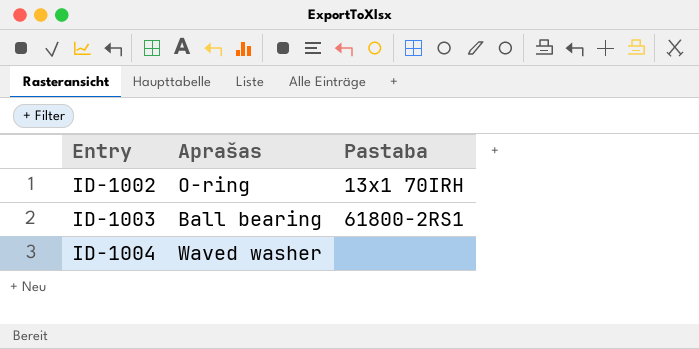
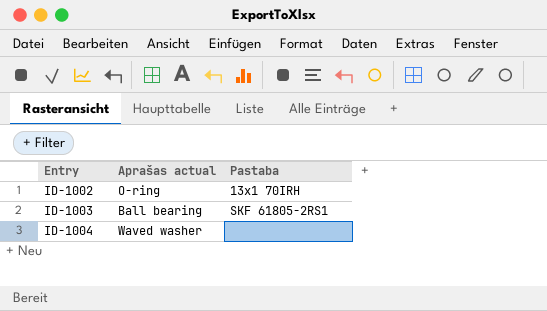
column name: Aprašas -> Aprašas actual
ID-1003 | Pastaba: 61800-2RS1 -> SKF 61805-2RS1

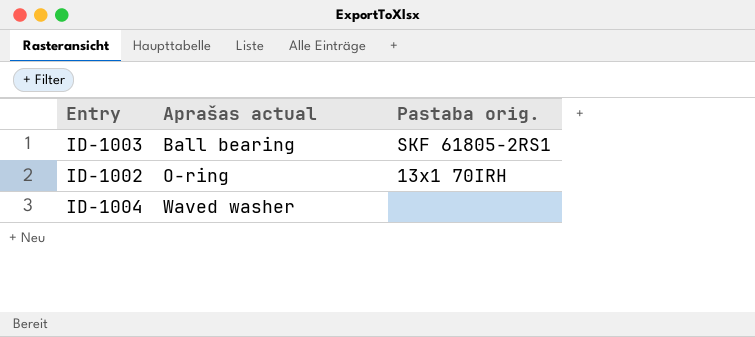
row order: Entry ascending -> Aprašas actual ascending
column name: Pastaba -> Pastaba orig.

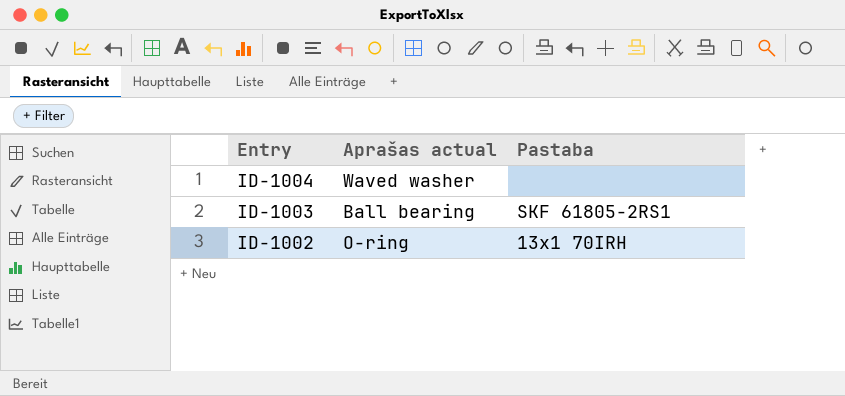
row order: Aprašas actual ascending -> Entry descending
column name: Pastaba orig. -> Pastaba

